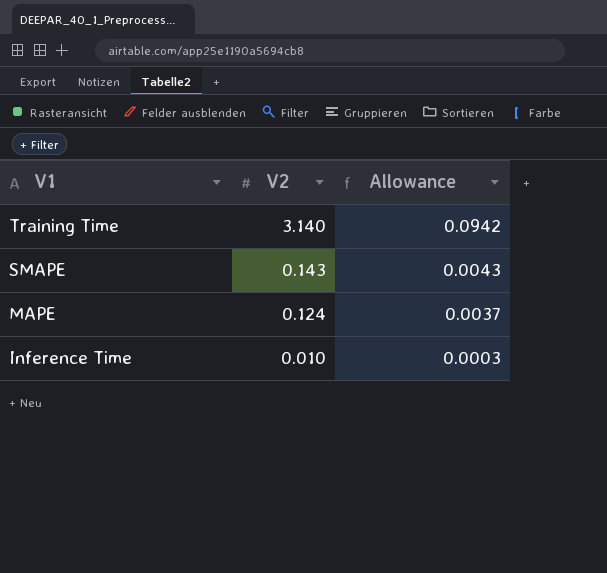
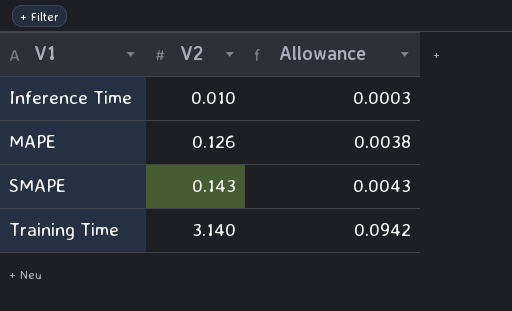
row order: V1 descending -> V1 ascending
MAPE | V2: 0.124 -> 0.126
MAPE | Allowance: 0.0037 -> 0.0038

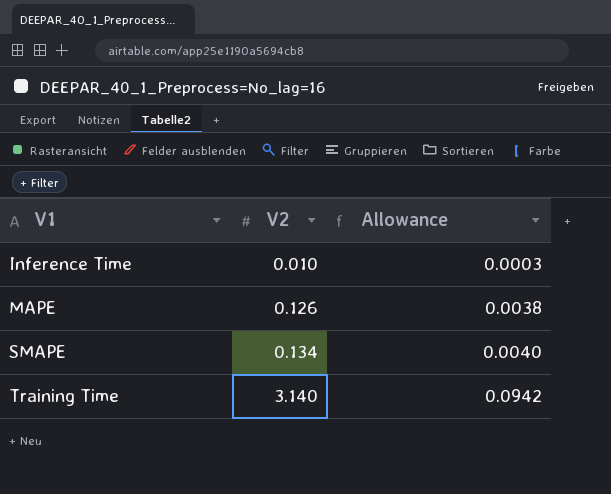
SMAPE | V2: 0.143 -> 0.134
SMAPE | Allowance: 0.0043 -> 0.0040

